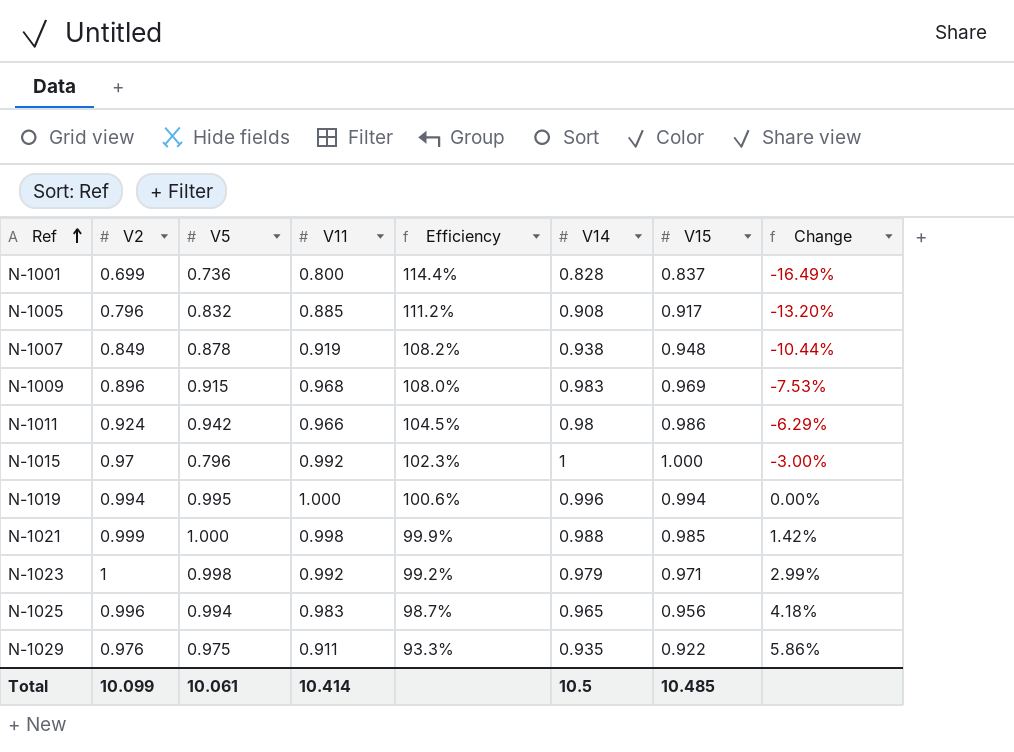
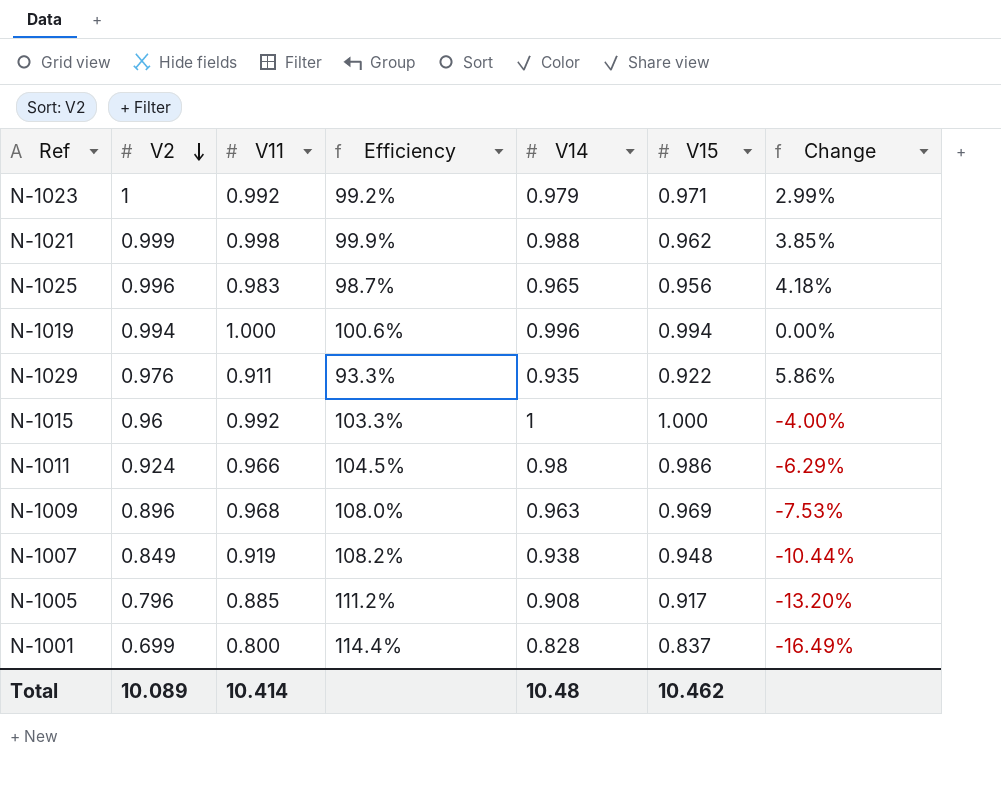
row order: Ref ascending -> V2 descending
column V5 | position: 3 -> none
N-1021 | V15: 0.985 -> 0.962
N-1021 | Change: 1.42% -> 3.85%
N-1015 | V2: 0.97 -> 0.96
N-1015 | Efficiency: 102.3% -> 103.3%
N-1015 | Change: -3.00% -> -4.00%
N-1009 | V14: 0.983 -> 0.963
Total | V2: 10.099 -> 10.089
Total | V14: 10.5 -> 10.48
Total | V15: 10.485 -> 10.462

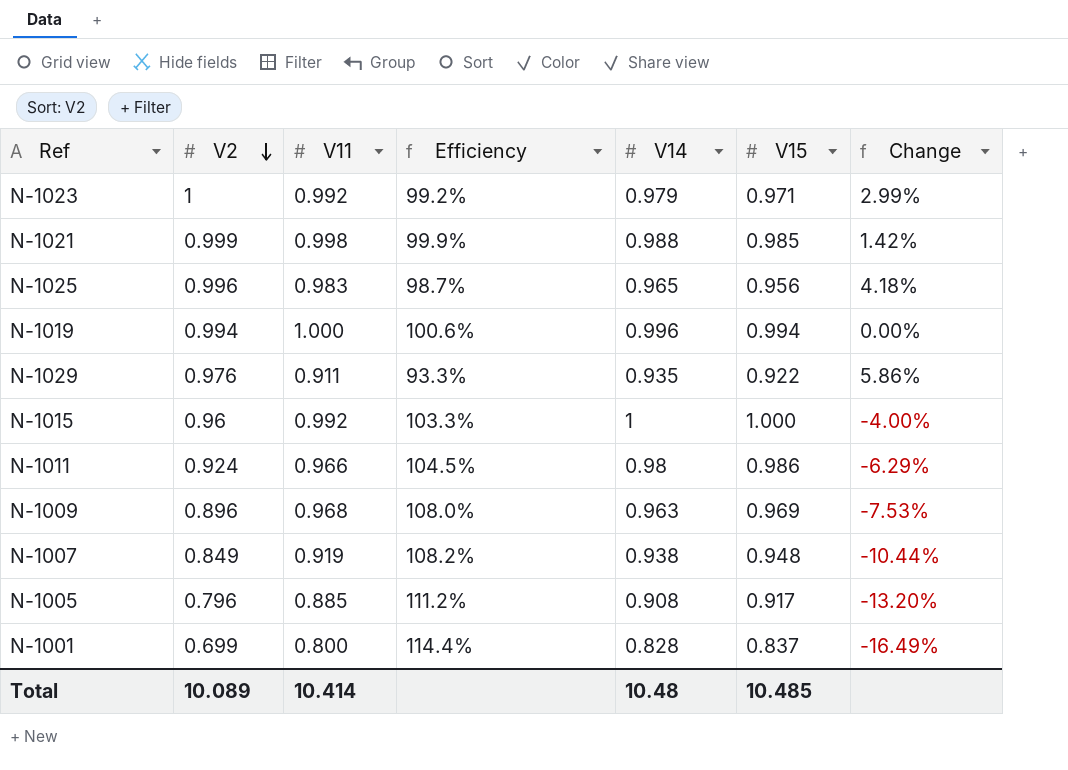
N-1021 | V15: 0.962 -> 0.985
N-1021 | Change: 3.85% -> 1.42%
Total | V15: 10.462 -> 10.485

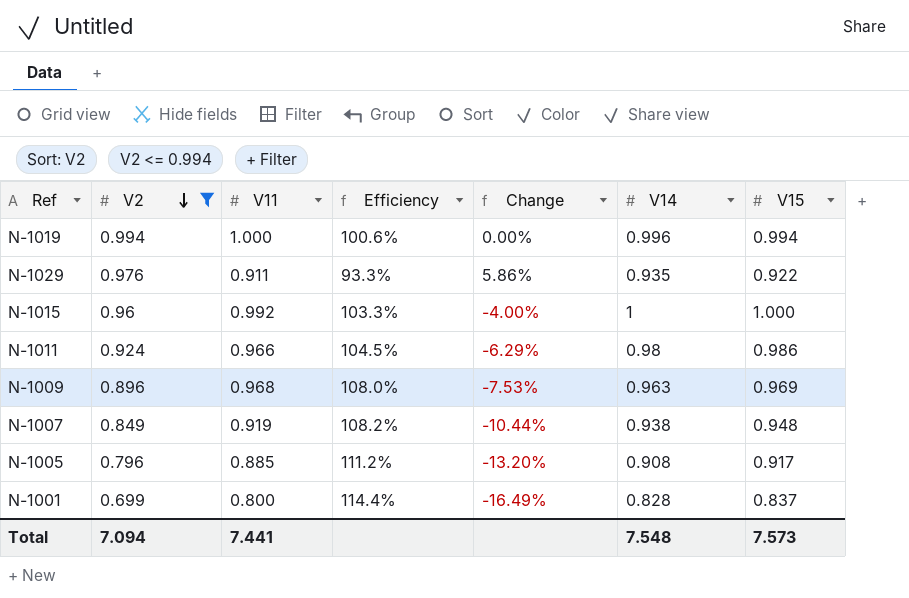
filter: none -> V2 <= 0.994
column Change | position: 7 -> 5
Total | V2: 10.089 -> 7.094
Total | V11: 10.414 -> 7.441
Total | V14: 10.48 -> 7.548
Total | V15: 10.485 -> 7.573

